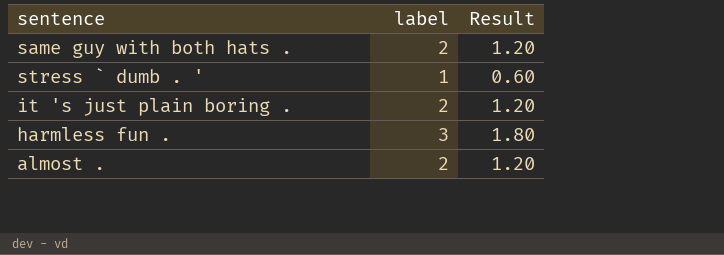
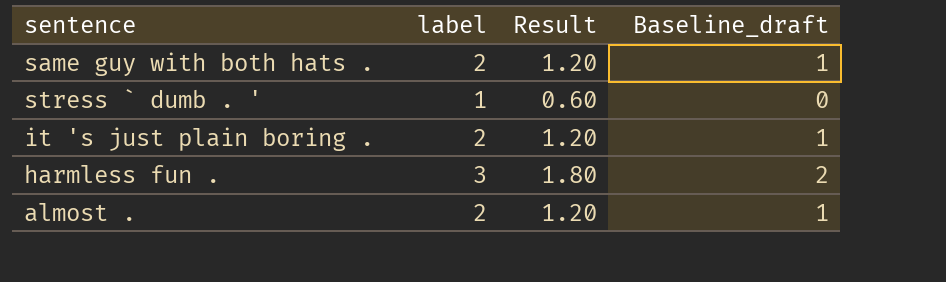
column Baseline_draft | formula: none -> [label] - 1

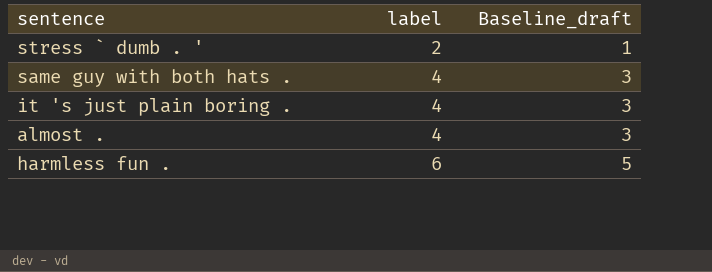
row order: none -> label ascending
column Result | formula: [label] * 0.6 -> none
stress ` dumb . ' | label: 1 -> 2
stress ` dumb . ' | Baseline_draft: 0 -> 1
same guy with both hats . | label: 2 -> 4
same guy with both hats . | Baseline_draft: 1 -> 3
it 's just plain boring . | label: 2 -> 4
it 's just plain boring . | Baseline_draft: 1 -> 3
almost . | label: 2 -> 4
almost . | Baseline_draft: 1 -> 3
harmless fun . | label: 3 -> 6
harmless fun . | Baseline_draft: 2 -> 5

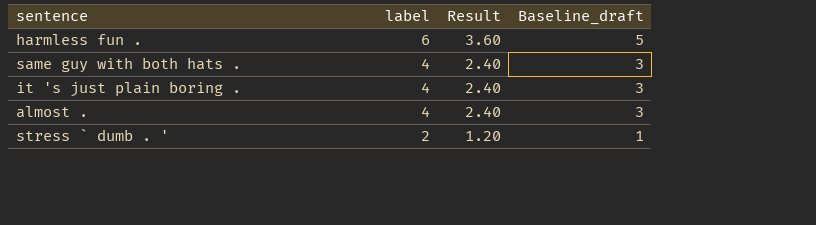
row order: label ascending -> label descending
column Result | formula: none -> [label] * 0.6

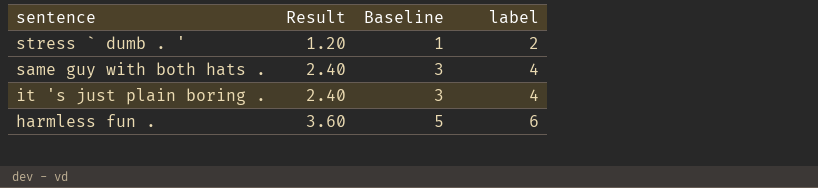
row order: label descending -> sentence descending
column name: Baseline_draft -> Baseline
column label | position: 2 -> 4
row almost .: 4 | 2.40 | 3 -> none

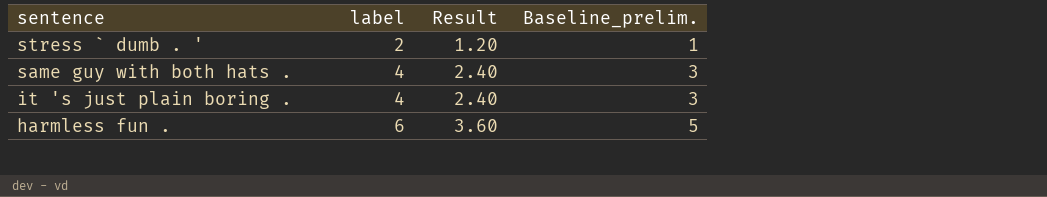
column label | position: 4 -> 2
column name: Baseline -> Baseline_prelim.

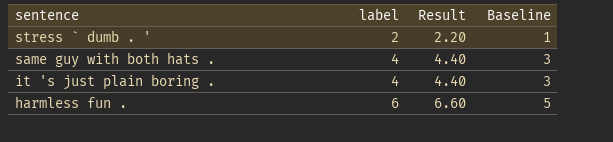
column Result | formula: [label] * 0.6 -> [label] * 1.1
column name: Baseline_prelim. -> Baseline

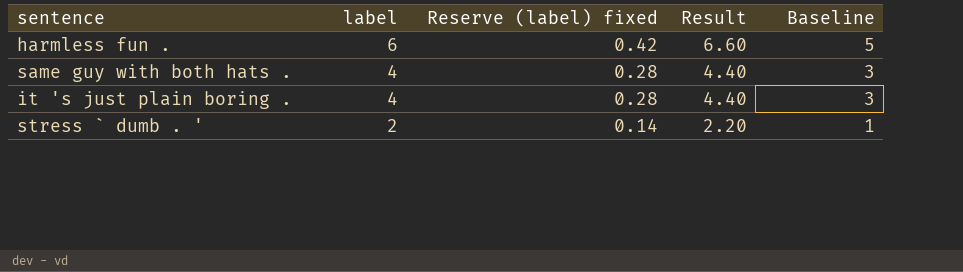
row order: sentence descending -> label descending
column Reserve (label) fixed | formula: none -> [label] * 0.07

